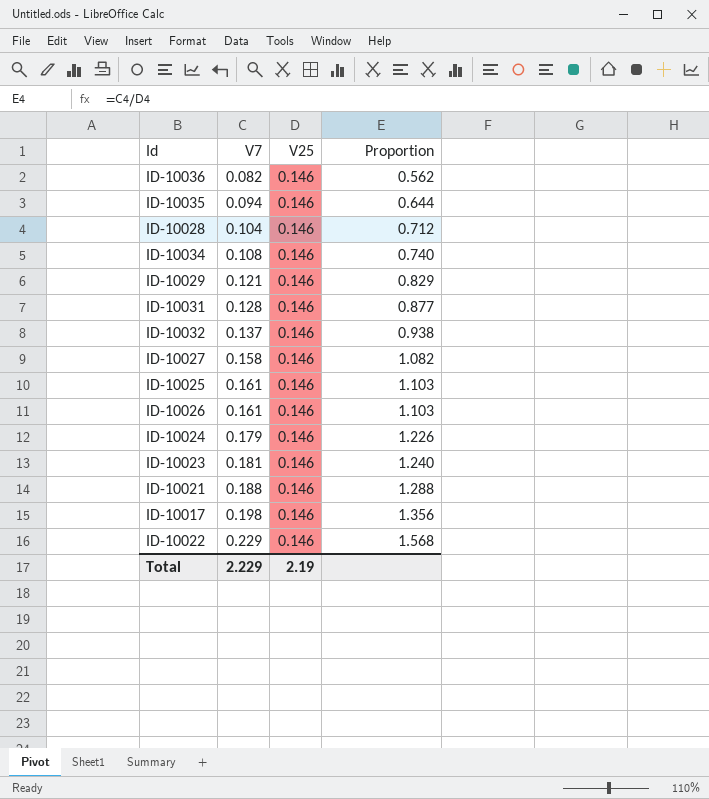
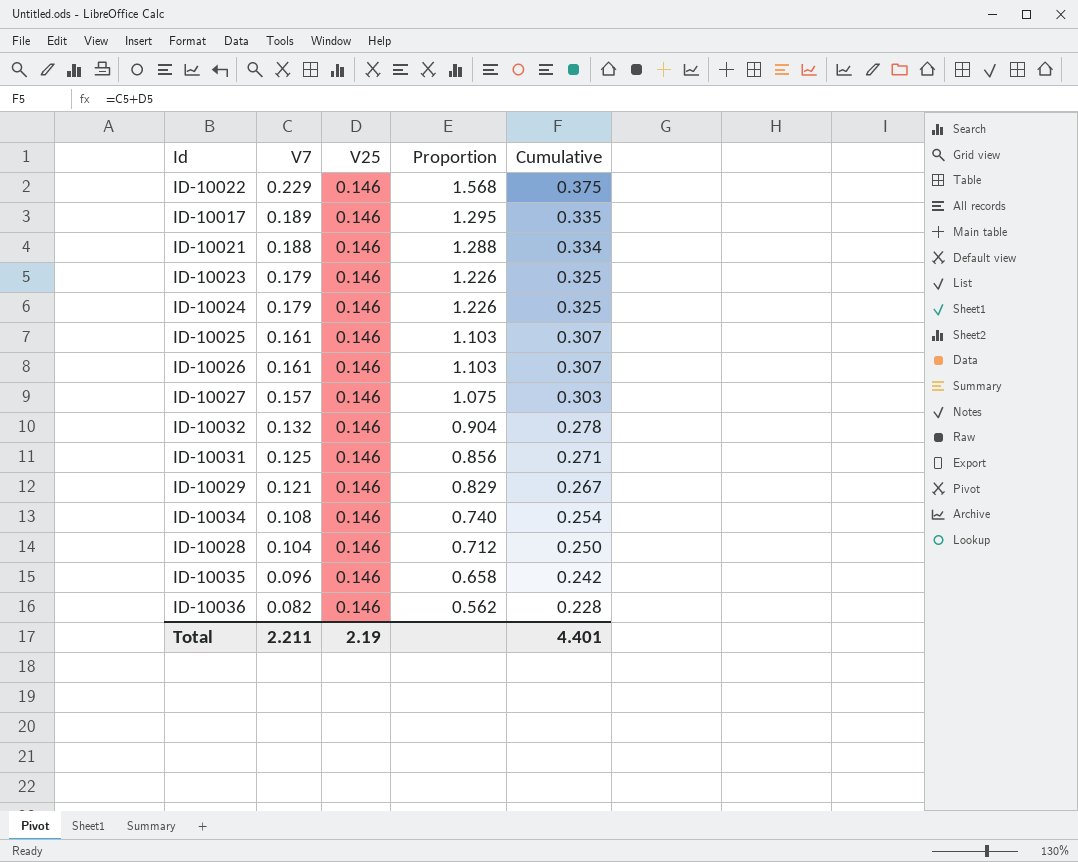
row order: V7 ascending -> V7 descending
column Cumulative | formula: none -> [V7] + [V25]
ID-10017 | V7: 0.198 -> 0.189
ID-10017 | Proportion: 1.356 -> 1.295
ID-10023 | V7: 0.181 -> 0.179
ID-10023 | Proportion: 1.240 -> 1.226
ID-10027 | V7: 0.158 -> 0.157
ID-10027 | Proportion: 1.082 -> 1.075
ID-10032 | V7: 0.137 -> 0.132
ID-10032 | Proportion: 0.938 -> 0.904
ID-10031 | V7: 0.128 -> 0.125
ID-10031 | Proportion: 0.877 -> 0.856
ID-10035 | V7: 0.094 -> 0.096
ID-10035 | Proportion: 0.644 -> 0.658
Total | V7: 2.229 -> 2.211

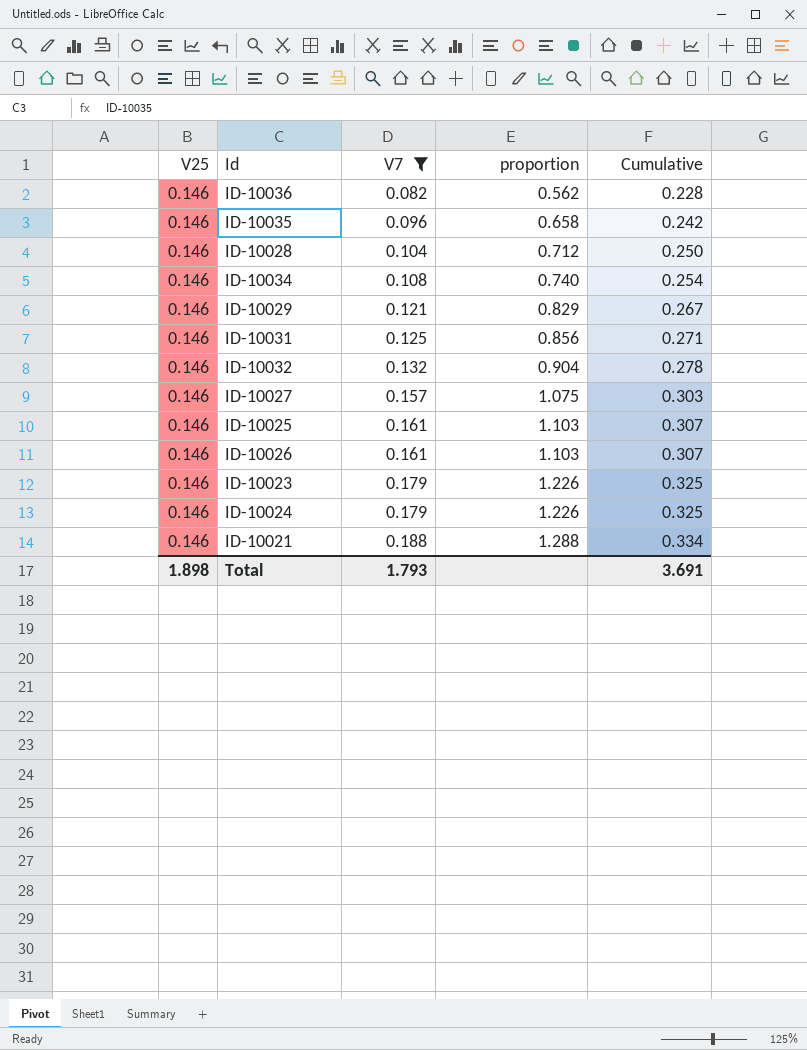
filter: none -> V7 <= 0.188
row order: V7 descending -> V7 ascending
column V25 | position: 3 -> 1
column name: Proportion -> proportion
Total | V25: 2.19 -> 1.898
Total | V7: 2.211 -> 1.793
Total | Cumulative: 4.401 -> 3.691

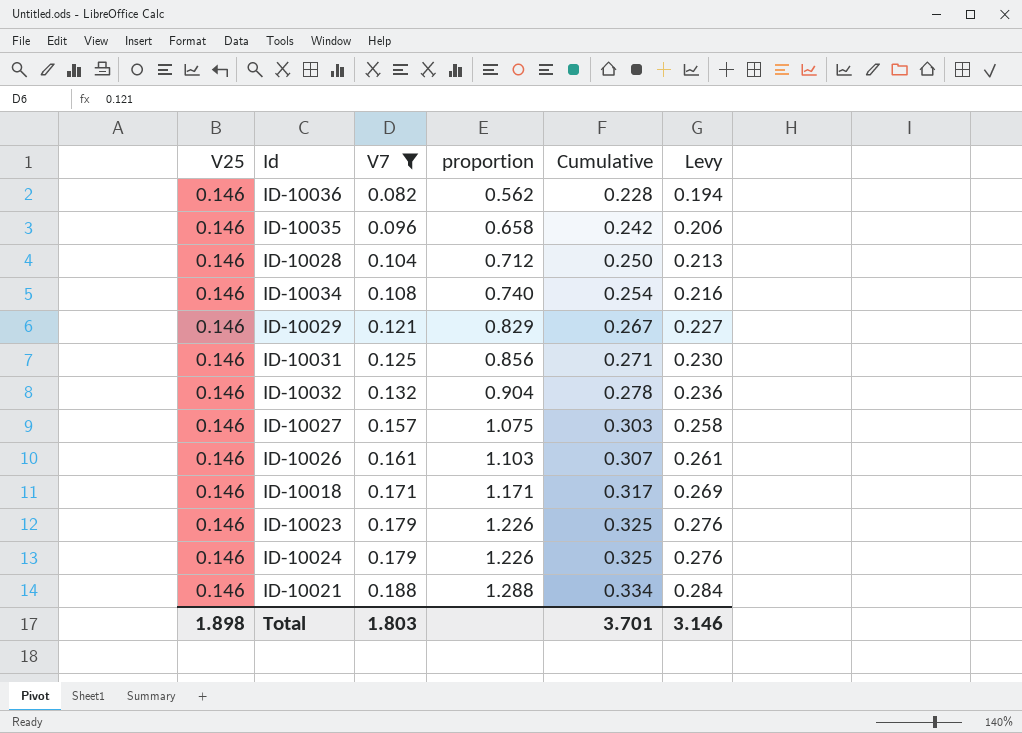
column Levy | formula: none -> [Cumulative] * 0.85
row ID-10025: 0.146 | 0.161 | 1.103 | 0.307 -> none
row ID-10018: none -> 0.146 | 0.171 | 1.171 | 0.317 | 0.269
Total | V7: 1.793 -> 1.803
Total | Cumulative: 3.691 -> 3.701

